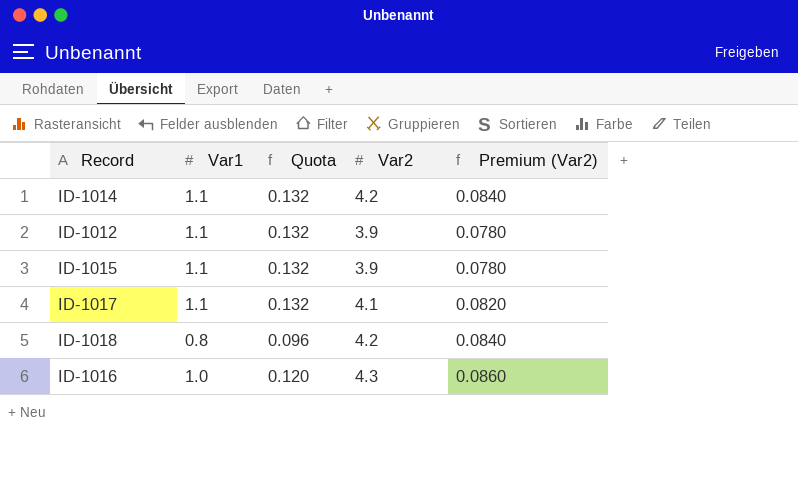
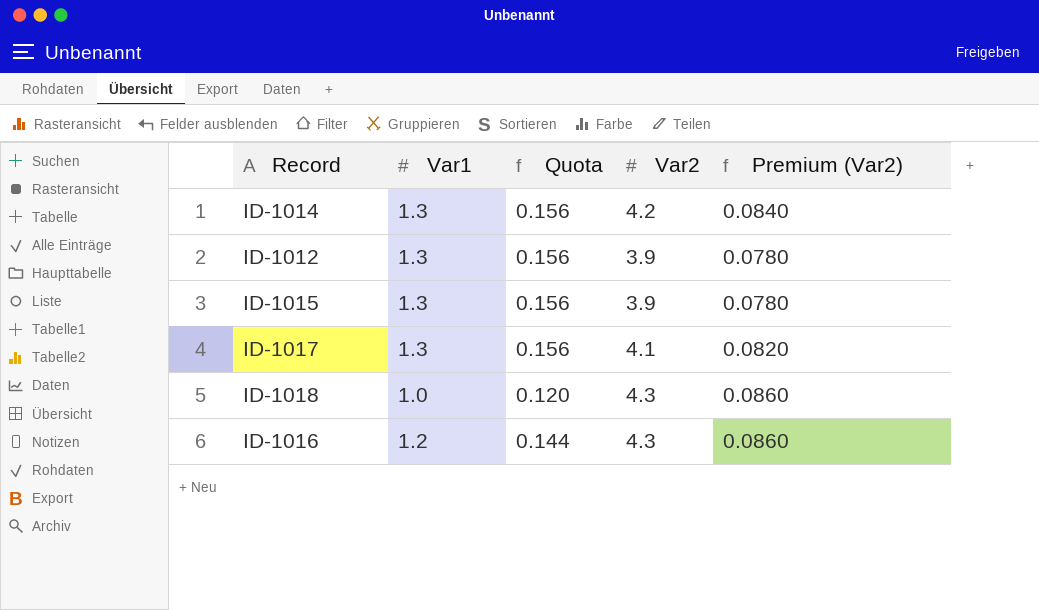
ID-1014 | Var1: 1.1 -> 1.3
ID-1014 | Quota: 0.132 -> 0.156
ID-1012 | Var1: 1.1 -> 1.3
ID-1012 | Quota: 0.132 -> 0.156
ID-1015 | Var1: 1.1 -> 1.3
ID-1015 | Quota: 0.132 -> 0.156
ID-1017 | Var1: 1.1 -> 1.3
ID-1017 | Quota: 0.132 -> 0.156
ID-1018 | Var1: 0.8 -> 1.0
ID-1018 | Quota: 0.096 -> 0.120
ID-1018 | Var2: 4.2 -> 4.3
ID-1018 | Premium (Var2): 0.0840 -> 0.0860
ID-1016 | Var1: 1.0 -> 1.2
ID-1016 | Quota: 0.120 -> 0.144

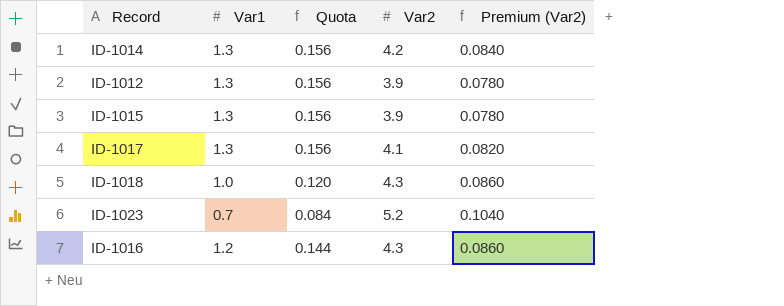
row ID-1023: none -> 0.7 | 0.084 | 5.2 | 0.1040

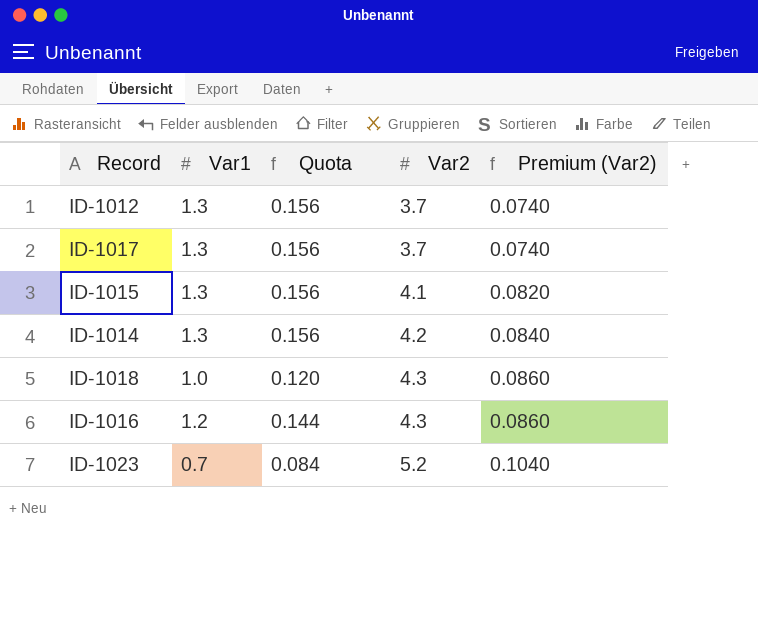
row order: none -> Var2 ascending
ID-1012 | Var2: 3.9 -> 3.7
ID-1012 | Premium (Var2): 0.0780 -> 0.0740
ID-1017 | Var2: 4.1 -> 3.7
ID-1017 | Premium (Var2): 0.0820 -> 0.0740
ID-1015 | Var2: 3.9 -> 4.1
ID-1015 | Premium (Var2): 0.0780 -> 0.0820

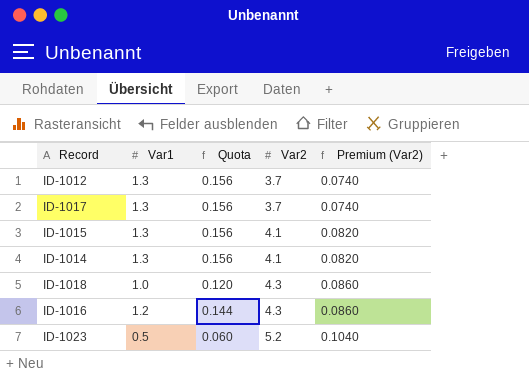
ID-1014 | Var2: 4.2 -> 4.1
ID-1014 | Premium (Var2): 0.0840 -> 0.0820
ID-1023 | Var1: 0.7 -> 0.5
ID-1023 | Quota: 0.084 -> 0.060

